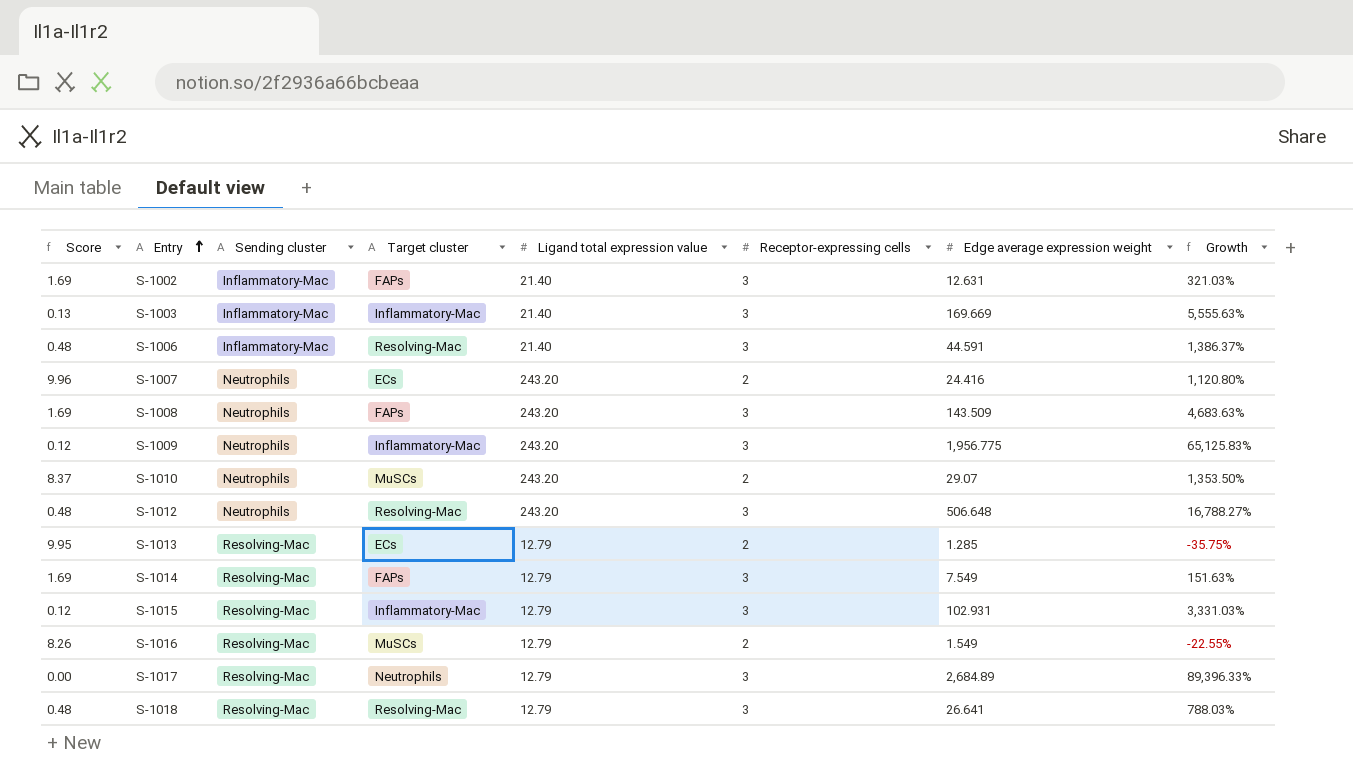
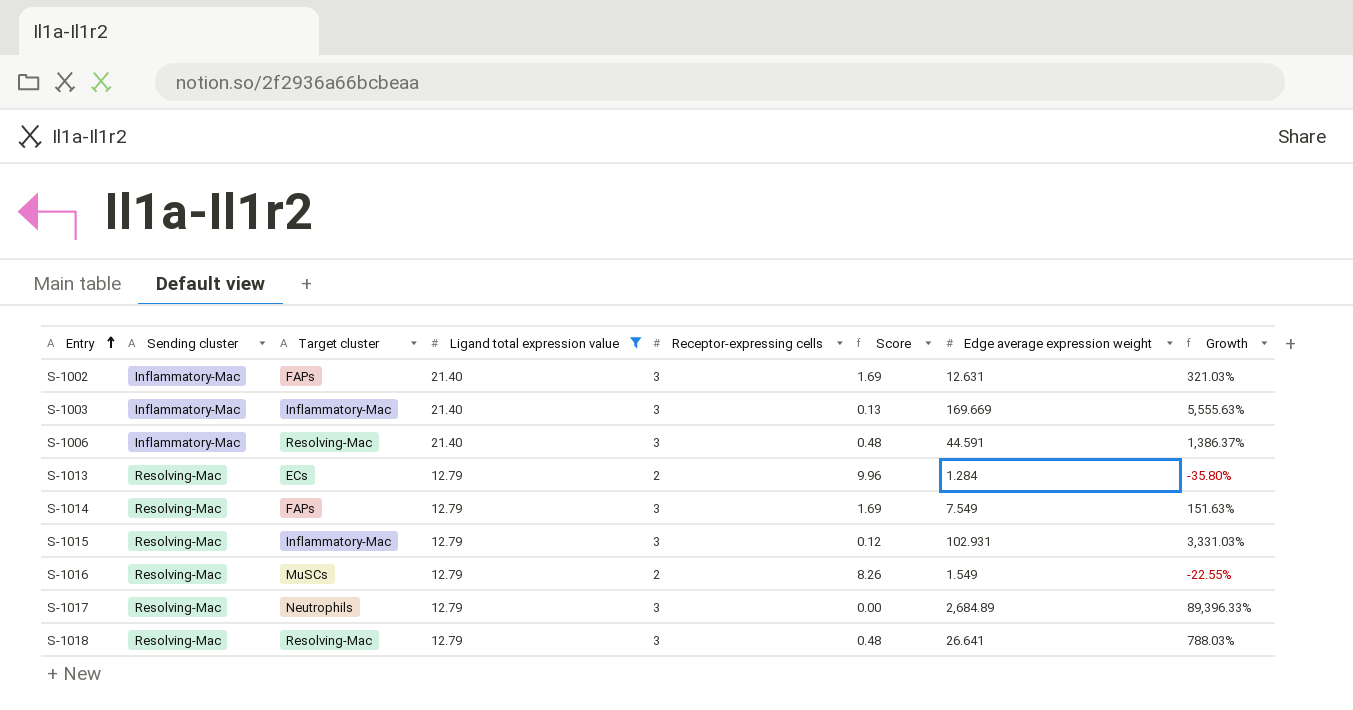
filter: none -> Ligand total expression value != 243.20
column Score | position: 1 -> 6
S-1013 | Score: 9.95 -> 9.96
S-1013 | Edge average expression weight: 1.285 -> 1.284
S-1013 | Growth: -35.75% -> -35.80%

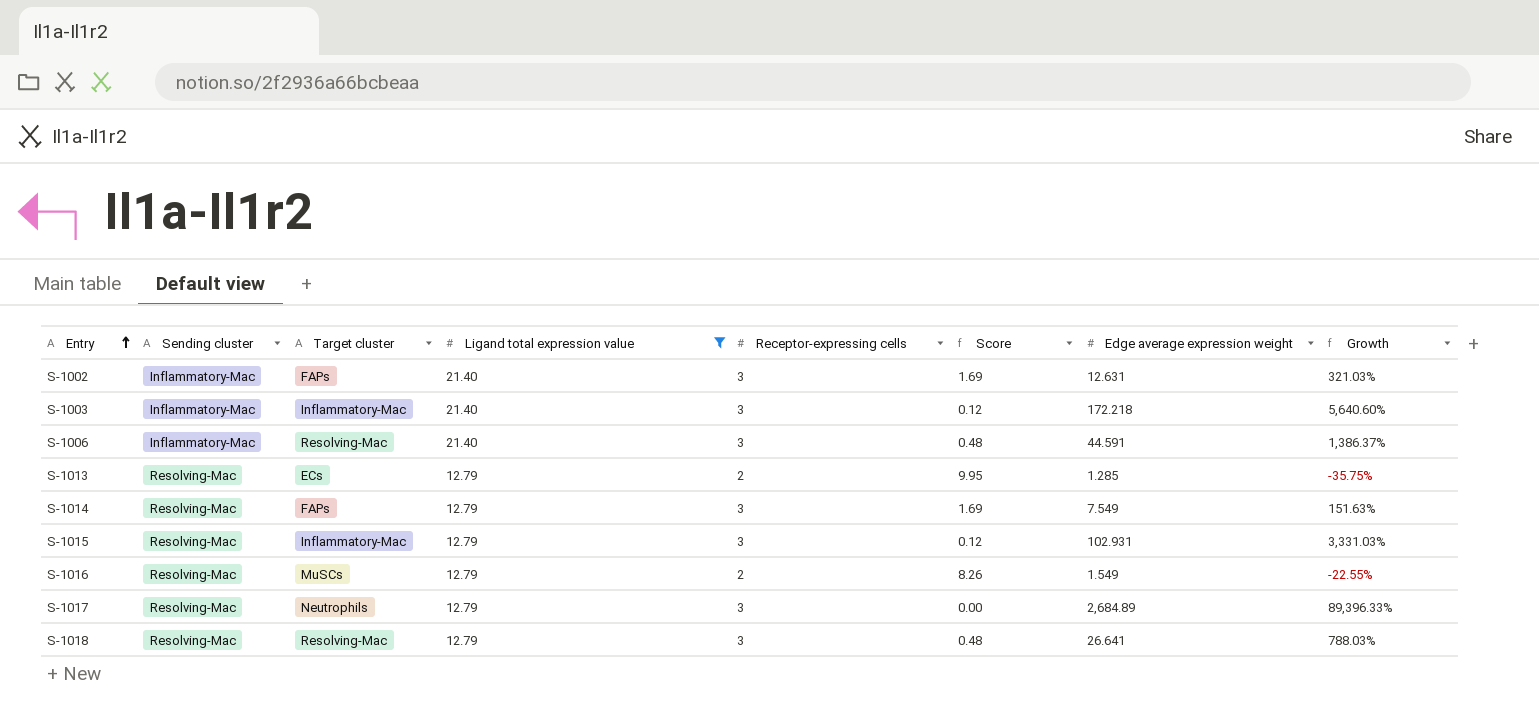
S-1003 | Score: 0.13 -> 0.12
S-1003 | Edge average expression weight: 169.669 -> 172.218
S-1003 | Growth: 5,555.63% -> 5,640.60%
S-1013 | Score: 9.96 -> 9.95
S-1013 | Edge average expression weight: 1.284 -> 1.285
S-1013 | Growth: -35.80% -> -35.75%

